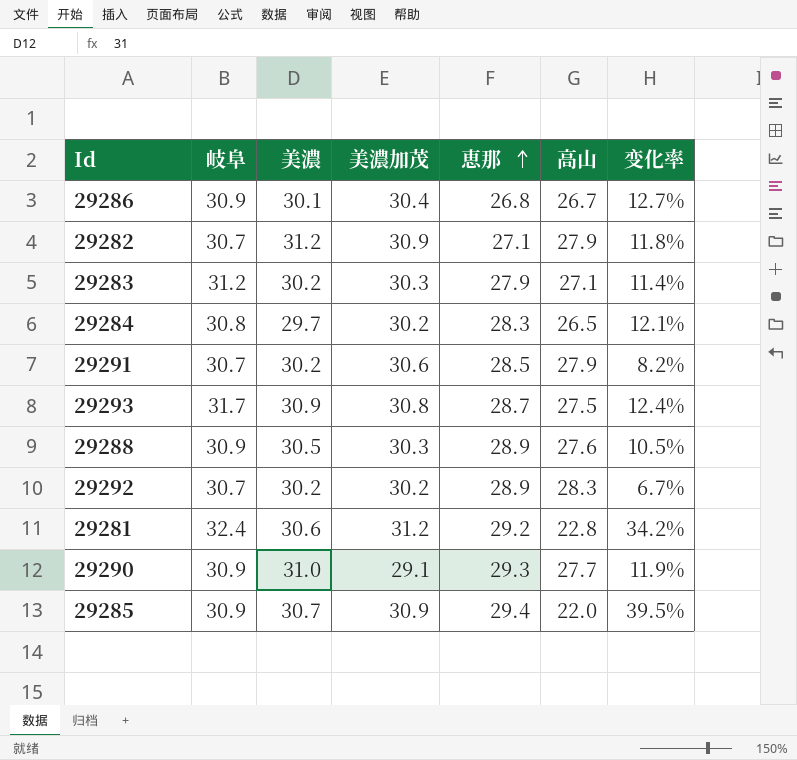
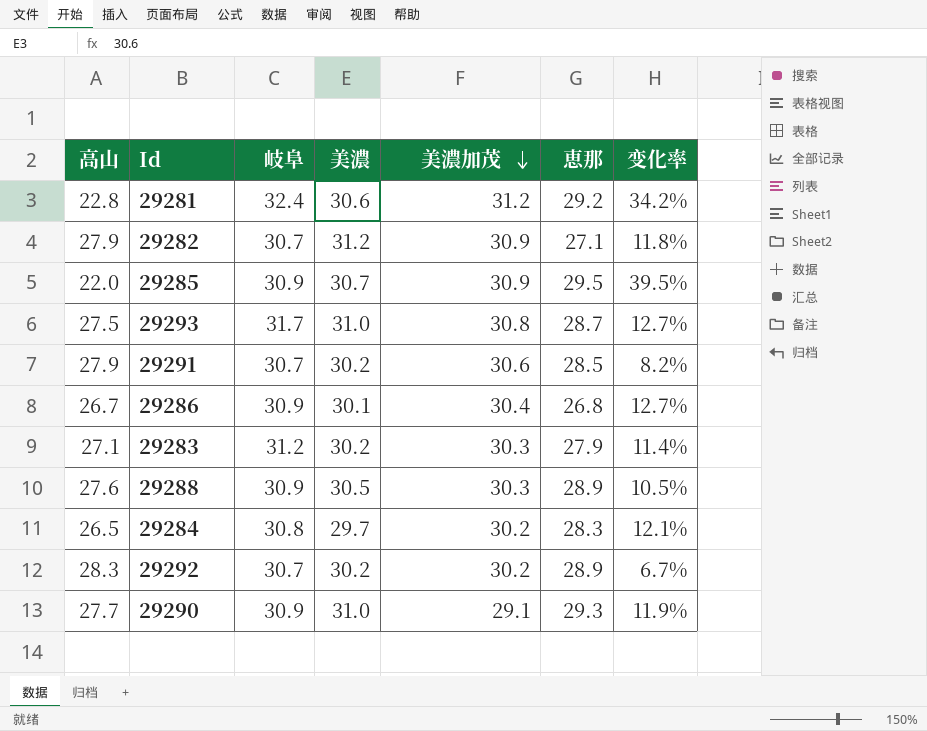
row order: 恵那 ascending -> 美濃加茂 descending
column 高山 | position: 6 -> 1
29285 | 恵那: 29.4 -> 29.5
29293 | 美濃: 30.9 -> 31.0
29293 | 变化率: 12.4% -> 12.7%

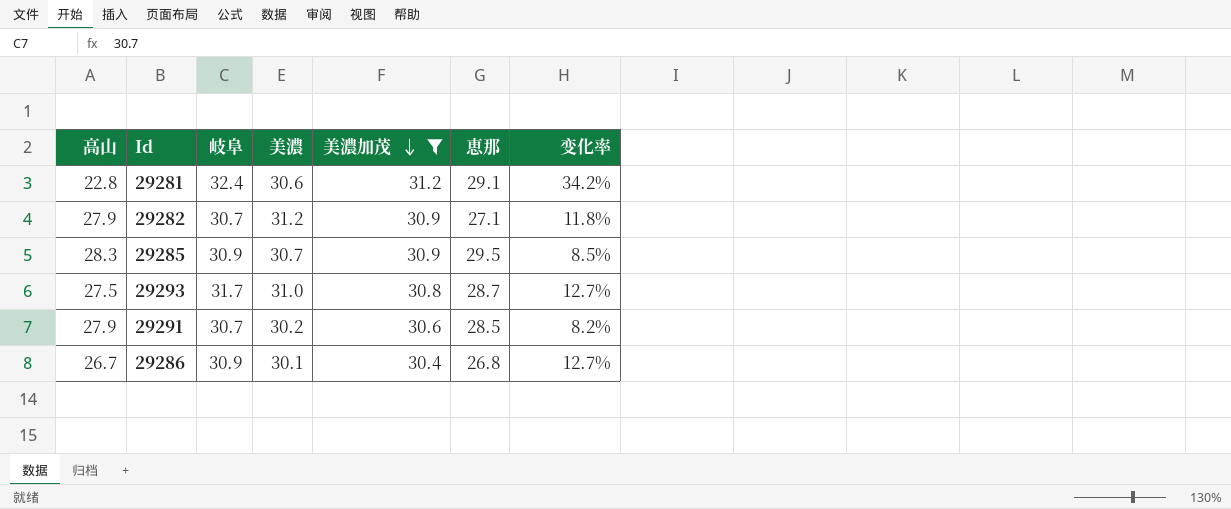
filter: none -> 美濃加茂 >= 30.4
29281 | 恵那: 29.2 -> 29.1
29285 | 高山: 22.0 -> 28.3
29285 | 变化率: 39.5% -> 8.5%

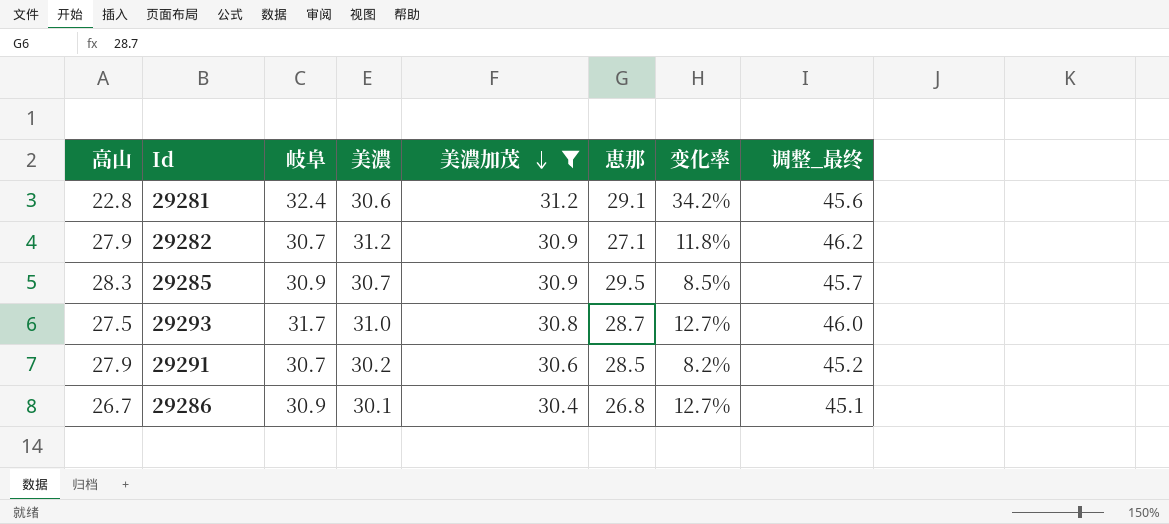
column 调整_最终 | formula: none -> [美濃] + 15

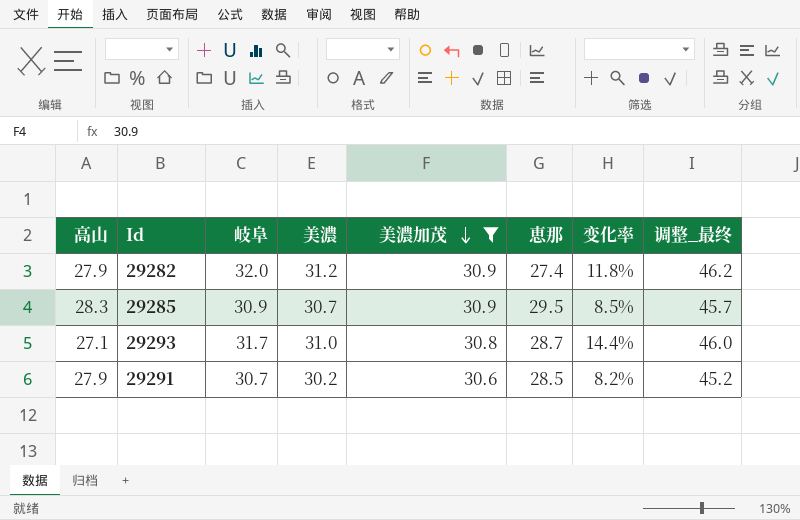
row 29281: 22.8 | 32.4 | 30.6 | 31.2 | 29.1 | 34.2% | 45.6 -> none
row 29286: 26.7 | 30.9 | 30.1 | 30.4 | 26.8 | 12.7% | 45.1 -> none
29282 | 岐阜: 30.7 -> 32.0
29282 | 恵那: 27.1 -> 27.4
29293 | 高山: 27.5 -> 27.1
29293 | 变化率: 12.7% -> 14.4%

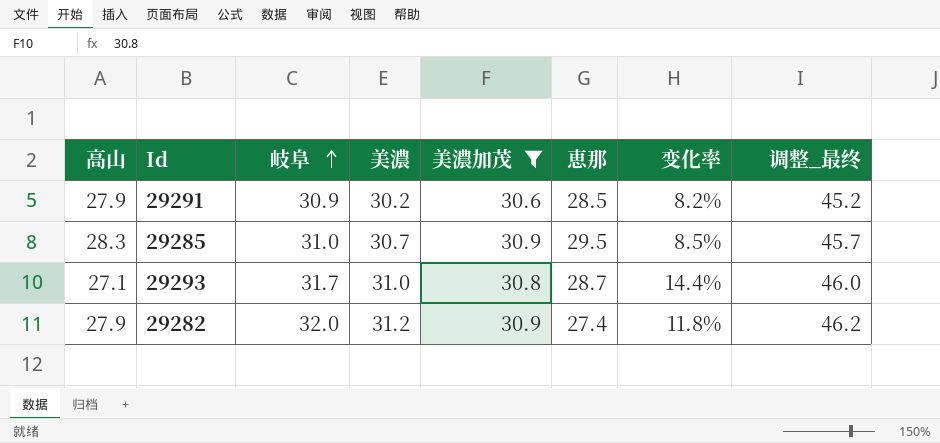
row order: 美濃加茂 descending -> 岐阜 ascending
29291 | 岐阜: 30.7 -> 30.9
29285 | 岐阜: 30.9 -> 31.0

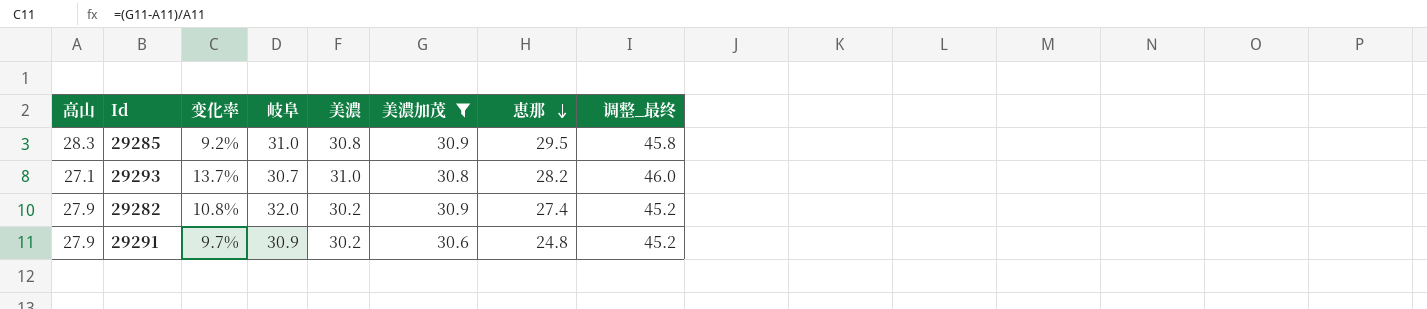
row order: 岐阜 ascending -> 恵那 descending
column 变化率 | formula: ([美濃] - [高山]) / [高山] -> ([美濃加茂] - [高山]) / [高山]
column 变化率 | position: 7 -> 3
29285 | 美濃: 30.7 -> 30.8
29285 | 调整_最终: 45.7 -> 45.8
29293 | 岐阜: 31.7 -> 30.7
29293 | 恵那: 28.7 -> 28.2
29282 | 美濃: 31.2 -> 30.2
29282 | 调整_最终: 46.2 -> 45.2
29291 | 恵那: 28.5 -> 24.8

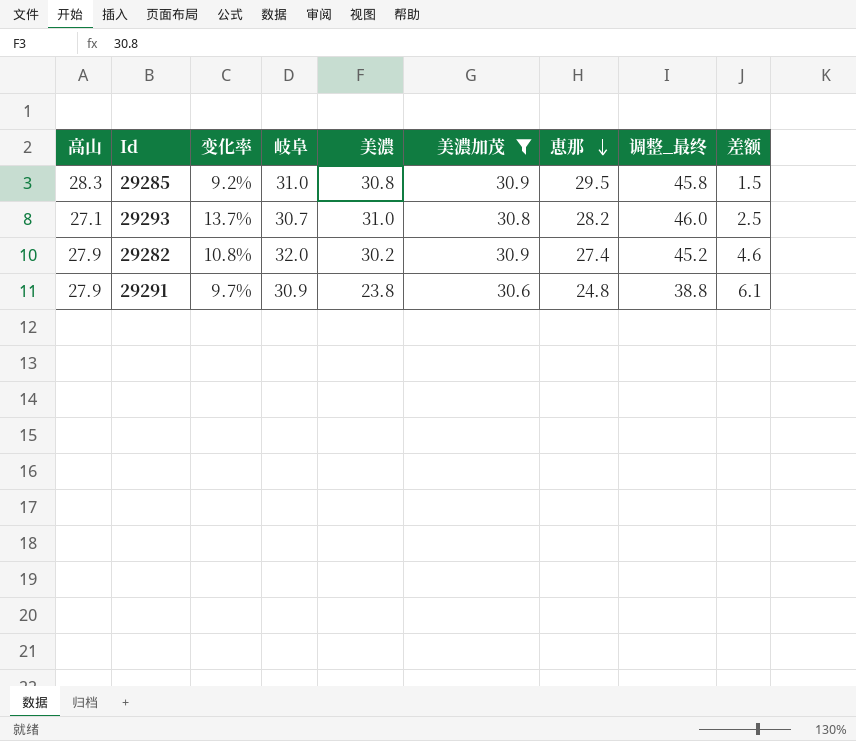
column 差额 | formula: none -> [岐阜] - [恵那]
29291 | 美濃: 30.2 -> 23.8
29291 | 调整_最终: 45.2 -> 38.8

